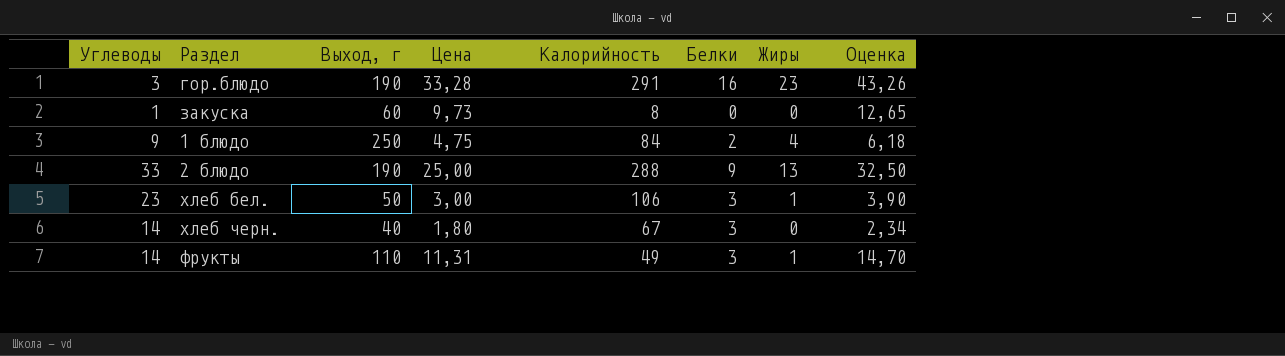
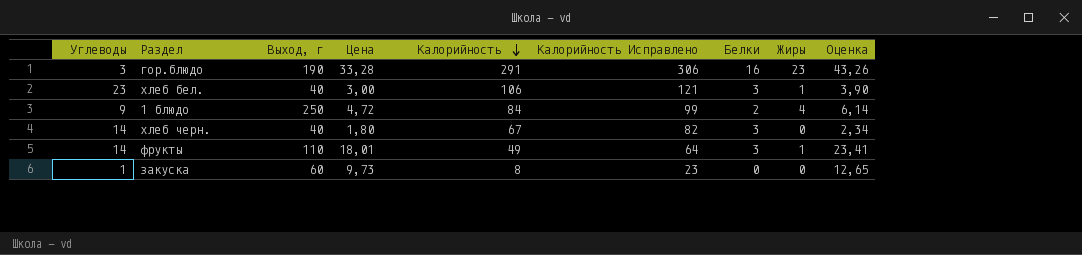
row order: none -> Калорийность descending
column Калорийность Исправлено | formula: none -> [Калорийность] + 15
row 2 блюдо: 33 | 190 | 25,00 | 288 | 9 | 13 | 32,50 -> none
хлеб бел. | Выход, г: 50 -> 40
1 блюдо | Цена: 4,75 -> 4,72
1 блюдо | Оценка: 6,18 -> 6,14
фрукты | Цена: 11,31 -> 18,01
фрукты | Оценка: 14,70 -> 23,41

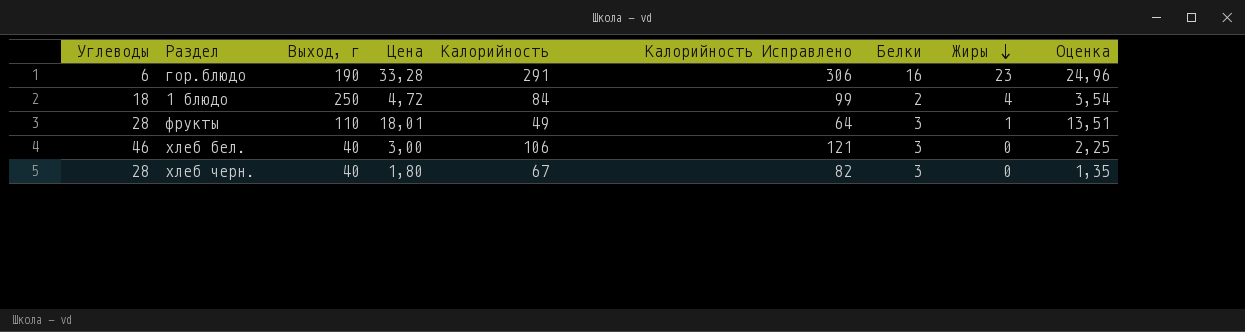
row order: Калорийность descending -> Жиры descending
column Оценка | formula: [Цена] * 1,3 -> [Цена] * 0,75
row закуска: 1 | 60 | 9,73 | 8 | 23 | 0 | 0 | 12,65 -> none
гор.блюдо | Углеводы: 3 -> 6
1 блюдо | Углеводы: 9 -> 18
фрукты | Углеводы: 14 -> 28
хлеб бел. | Углеводы: 23 -> 46
хлеб бел. | Жиры: 1 -> 0
хлеб черн. | Углеводы: 14 -> 28

